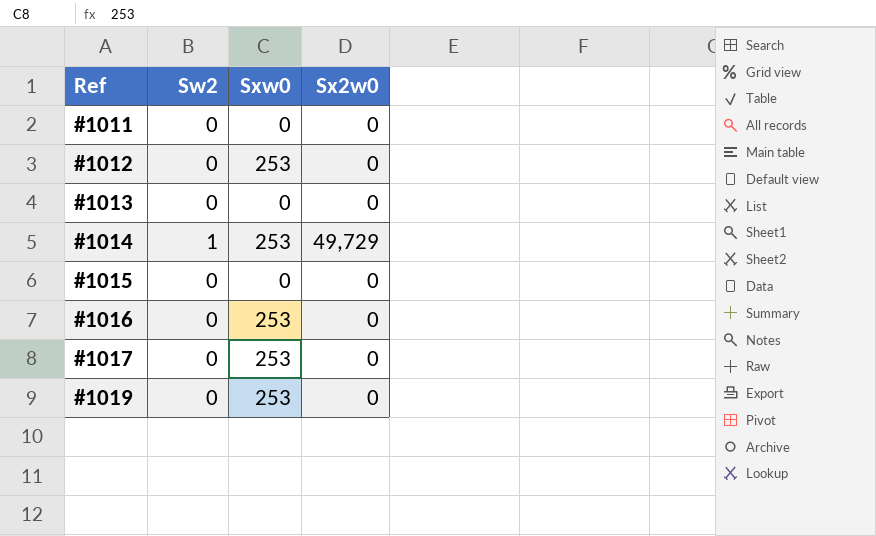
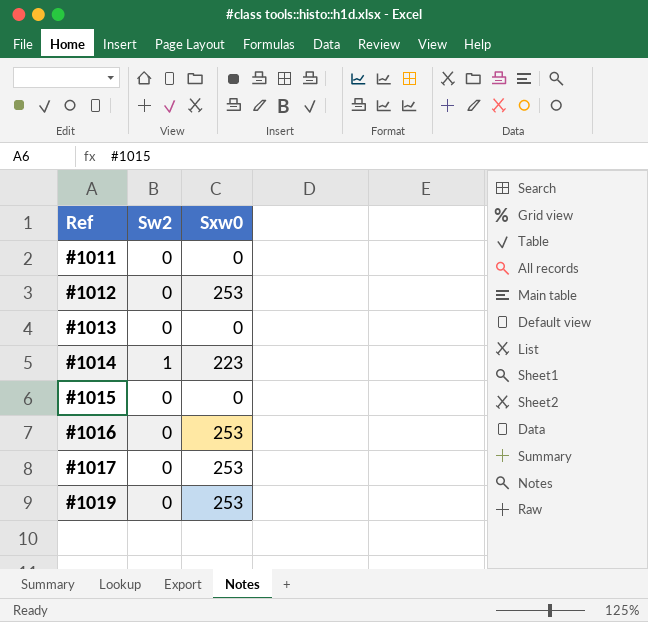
column Sx2w0 | position: 4 -> none
#1014 | Sxw0: 253 -> 223

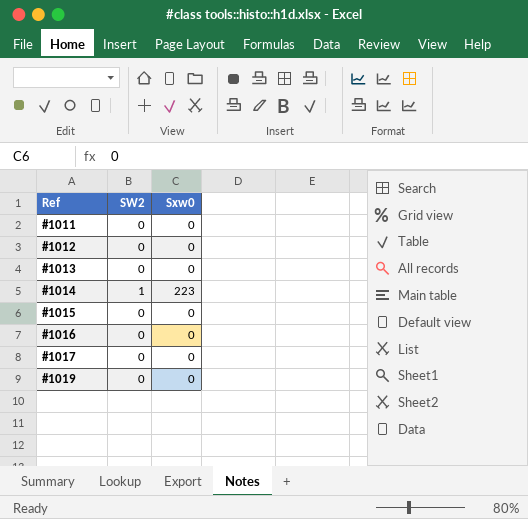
column name: Sw2 -> SW2
#1012 | Sxw0: 253 -> 0
#1016 | Sxw0: 253 -> 0
#1017 | Sxw0: 253 -> 0
#1019 | Sxw0: 253 -> 0

